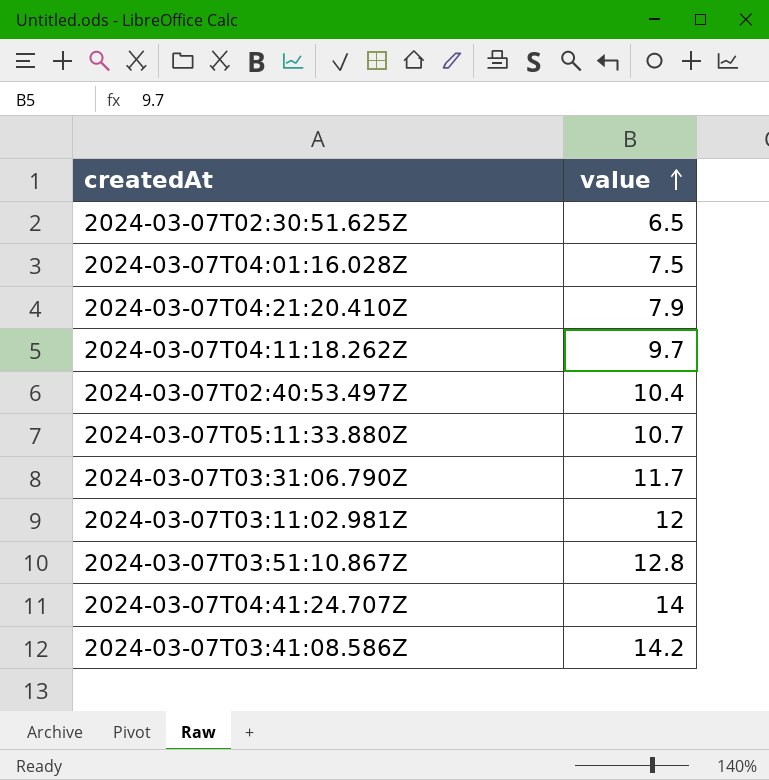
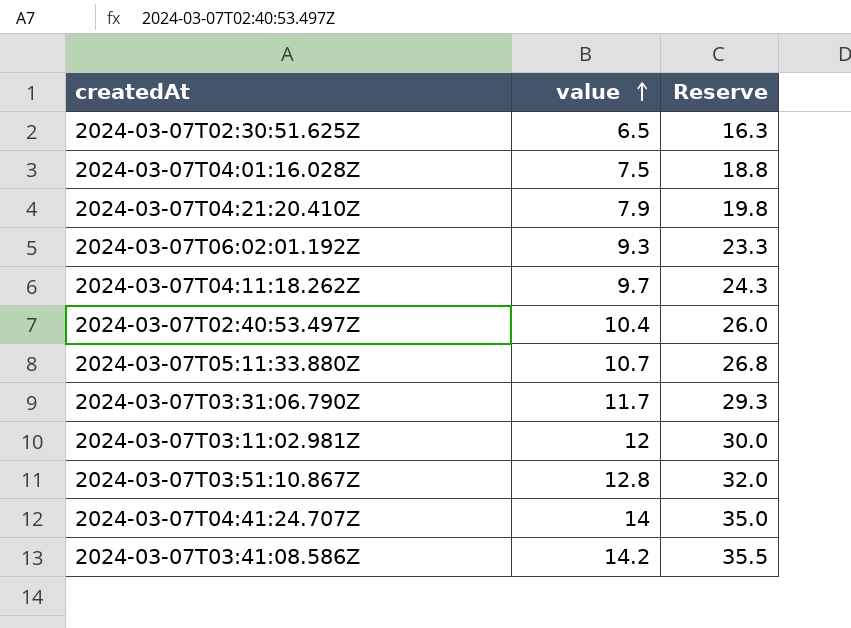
column Reserve | formula: none -> [value] * 2.5
row 2024-03-07T06:02:01.192Z: none -> 9.3 | 23.3

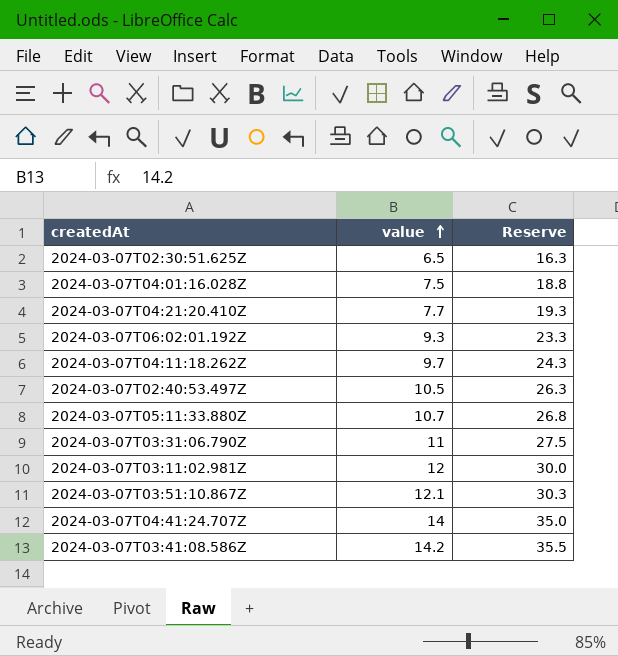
2024-03-07T04:21:20.410Z | value: 7.9 -> 7.7
2024-03-07T04:21:20.410Z | Reserve: 19.8 -> 19.3
2024-03-07T02:40:53.497Z | value: 10.4 -> 10.5
2024-03-07T02:40:53.497Z | Reserve: 26.0 -> 26.3
2024-03-07T03:31:06.790Z | value: 11.7 -> 11
2024-03-07T03:31:06.790Z | Reserve: 29.3 -> 27.5
2024-03-07T03:51:10.867Z | value: 12.8 -> 12.1
2024-03-07T03:51:10.867Z | Reserve: 32.0 -> 30.3

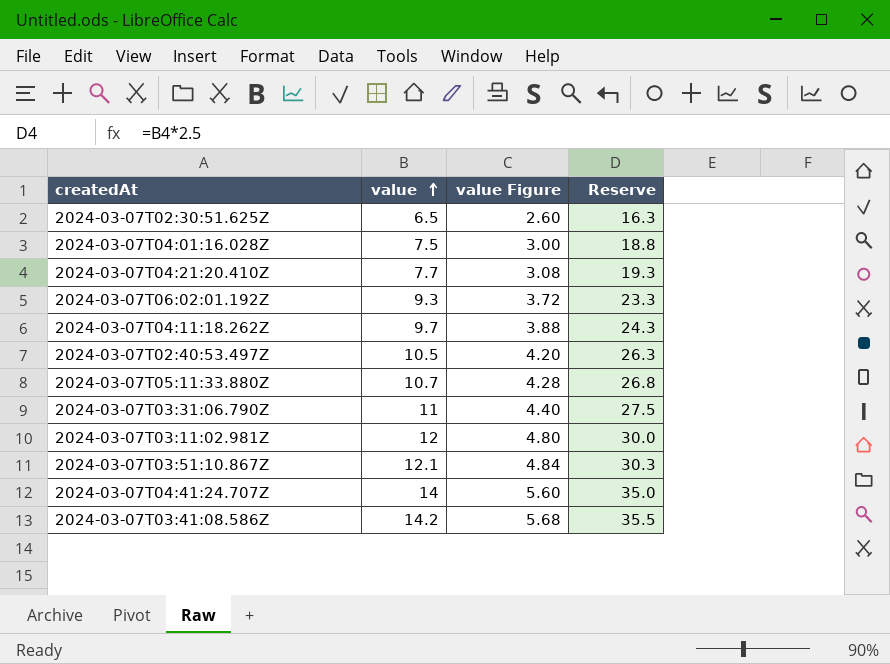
column value Figure | formula: none -> [value] * 0.4

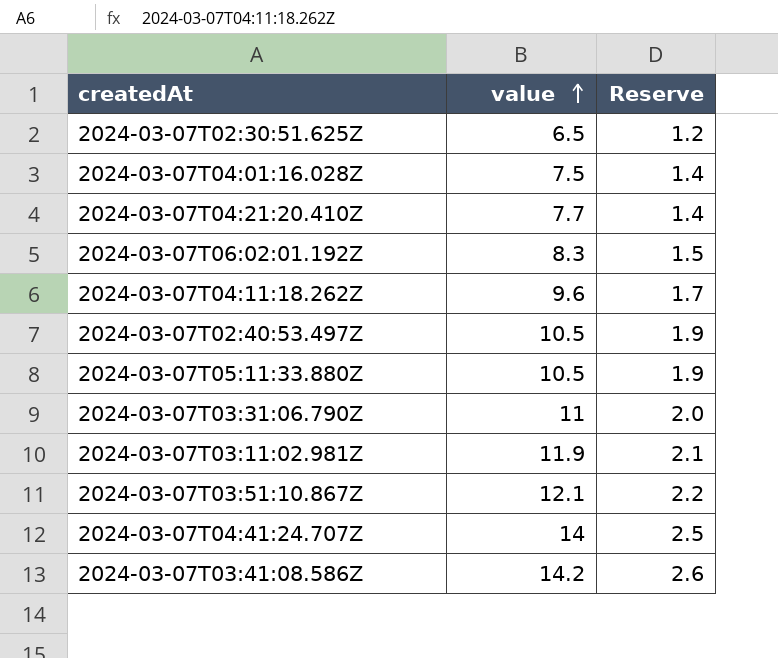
column value Figure | formula: [value] * 0.4 -> none
column Reserve | formula: [value] * 2.5 -> [value] * 0.18
2024-03-07T06:02:01.192Z | value: 9.3 -> 8.3
2024-03-07T04:11:18.262Z | value: 9.7 -> 9.6
2024-03-07T05:11:33.880Z | value: 10.7 -> 10.5
2024-03-07T03:11:02.981Z | value: 12 -> 11.9

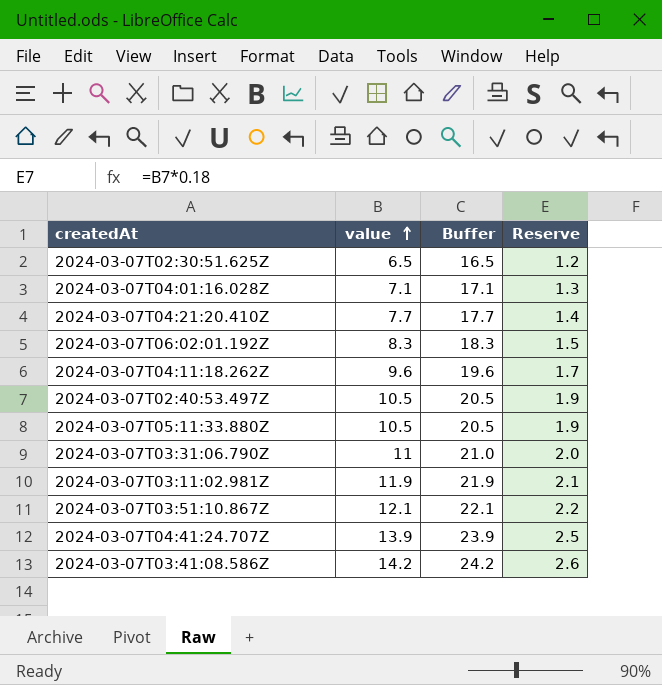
column Buffer | formula: none -> [value] + 10
2024-03-07T04:01:16.028Z | value: 7.5 -> 7.1
2024-03-07T04:01:16.028Z | Reserve: 1.4 -> 1.3
2024-03-07T04:41:24.707Z | value: 14 -> 13.9

